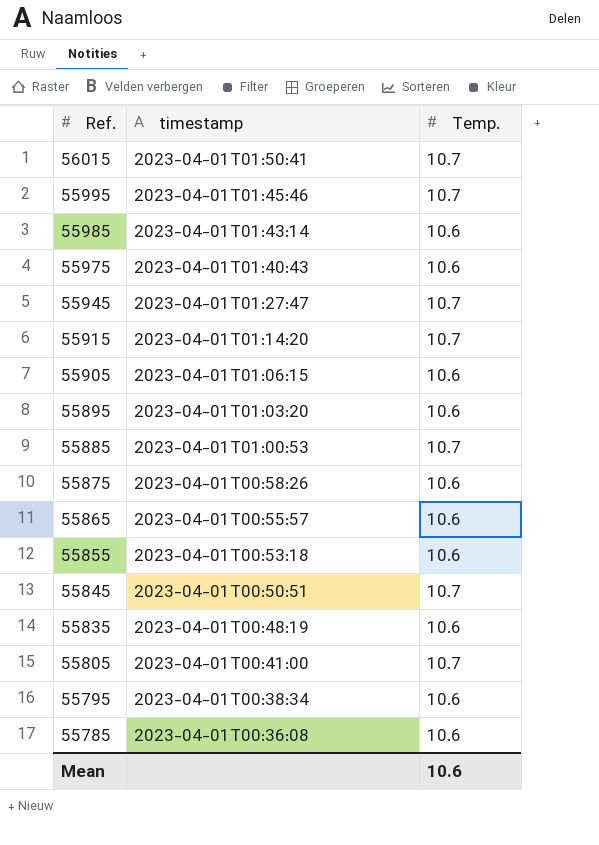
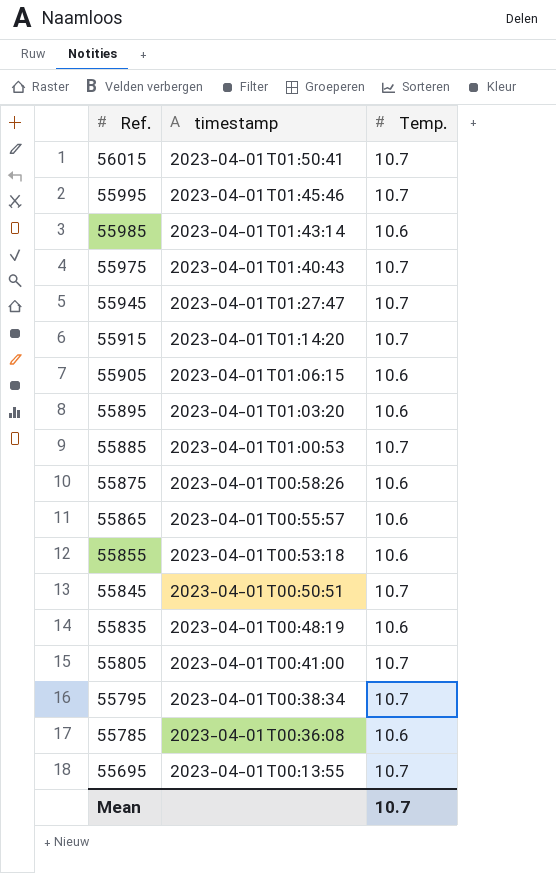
55975 | Temp.: 10.6 -> 10.7
55795 | Temp.: 10.6 -> 10.7
row 55695: none -> 2023-04-01T00:13:55 | 10.7
Mean | Temp.: 10.6 -> 10.7

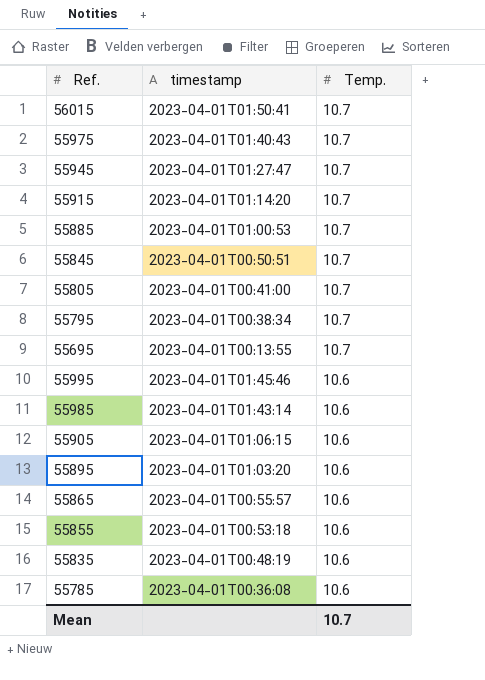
row order: Ref. descending -> Temp. descending
row 55875: 2023-04-01T00:58:26 | 10.6 -> none
55995 | Temp.: 10.7 -> 10.6

